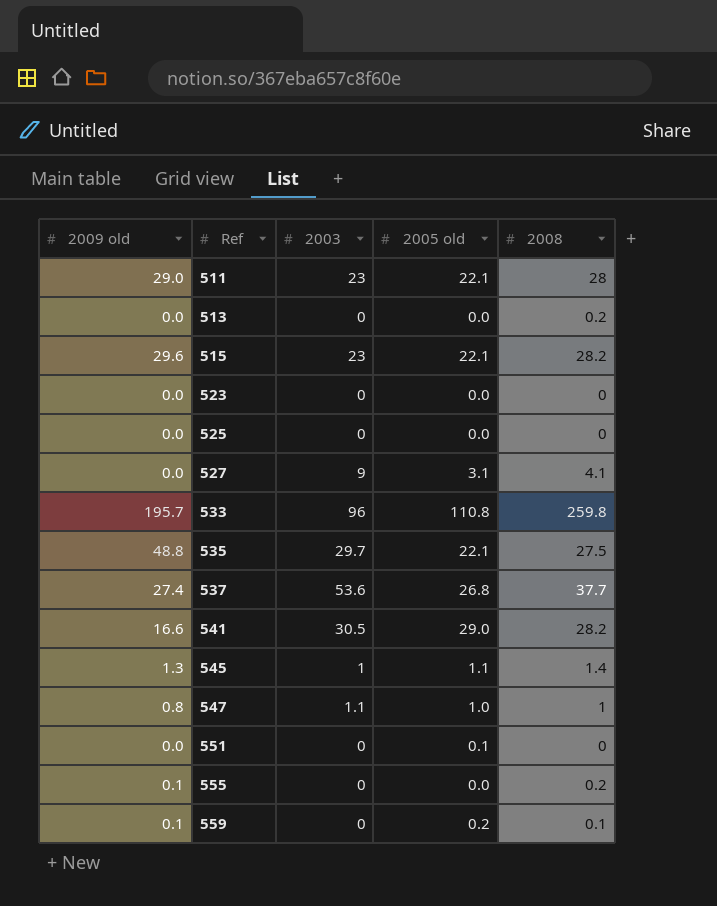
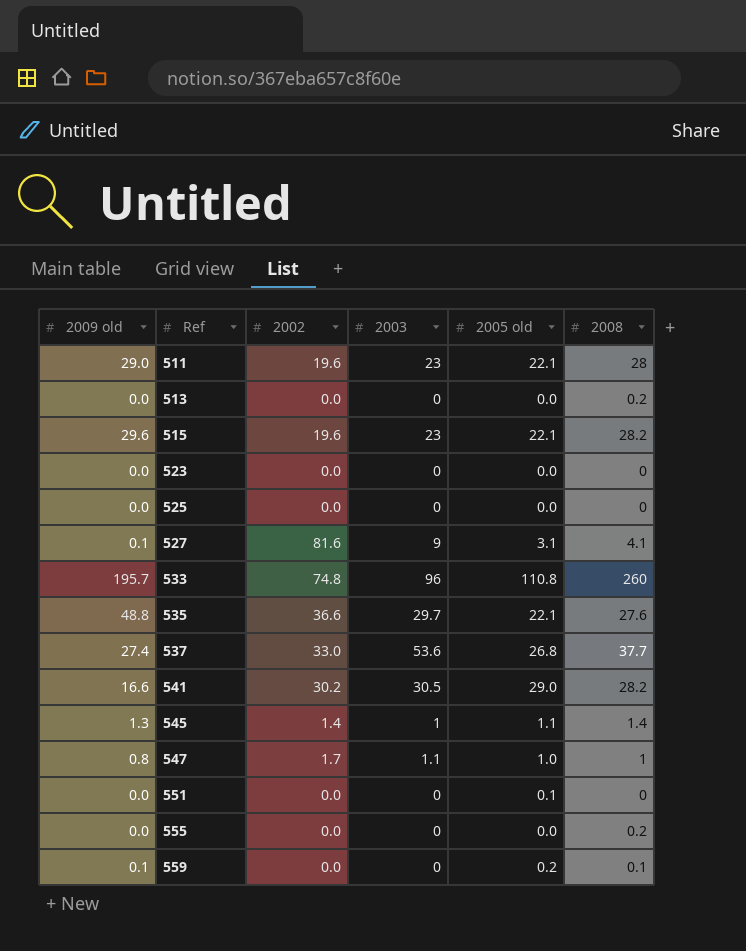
column 2002 | position: none -> 3
527 | 2009 old: 0.0 -> 0.1
533 | 2008: 259.8 -> 260
535 | 2008: 27.5 -> 27.6
555 | 2009 old: 0.1 -> 0.0

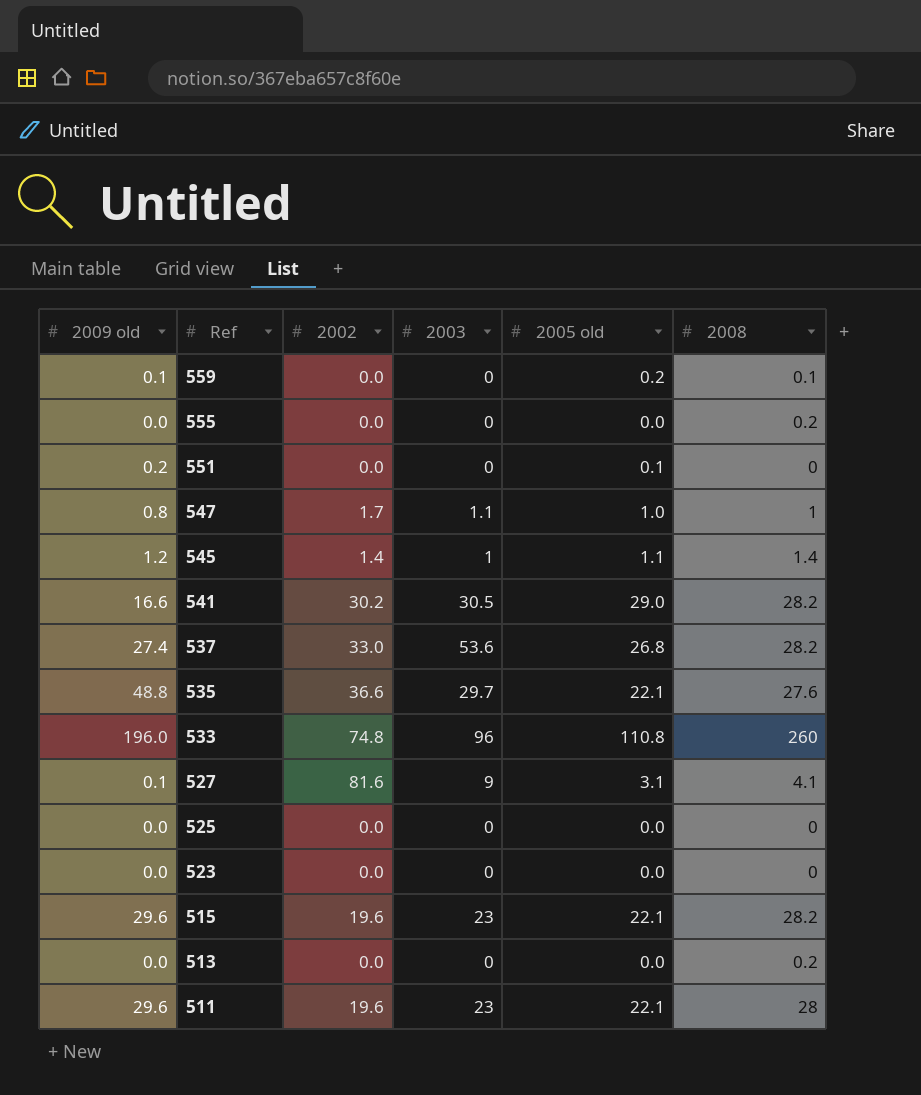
row order: Ref ascending -> Ref descending
551 | 2009 old: 0.0 -> 0.2
545 | 2009 old: 1.3 -> 1.2
537 | 2008: 37.7 -> 28.2
533 | 2009 old: 195.7 -> 196.0
511 | 2009 old: 29.0 -> 29.6

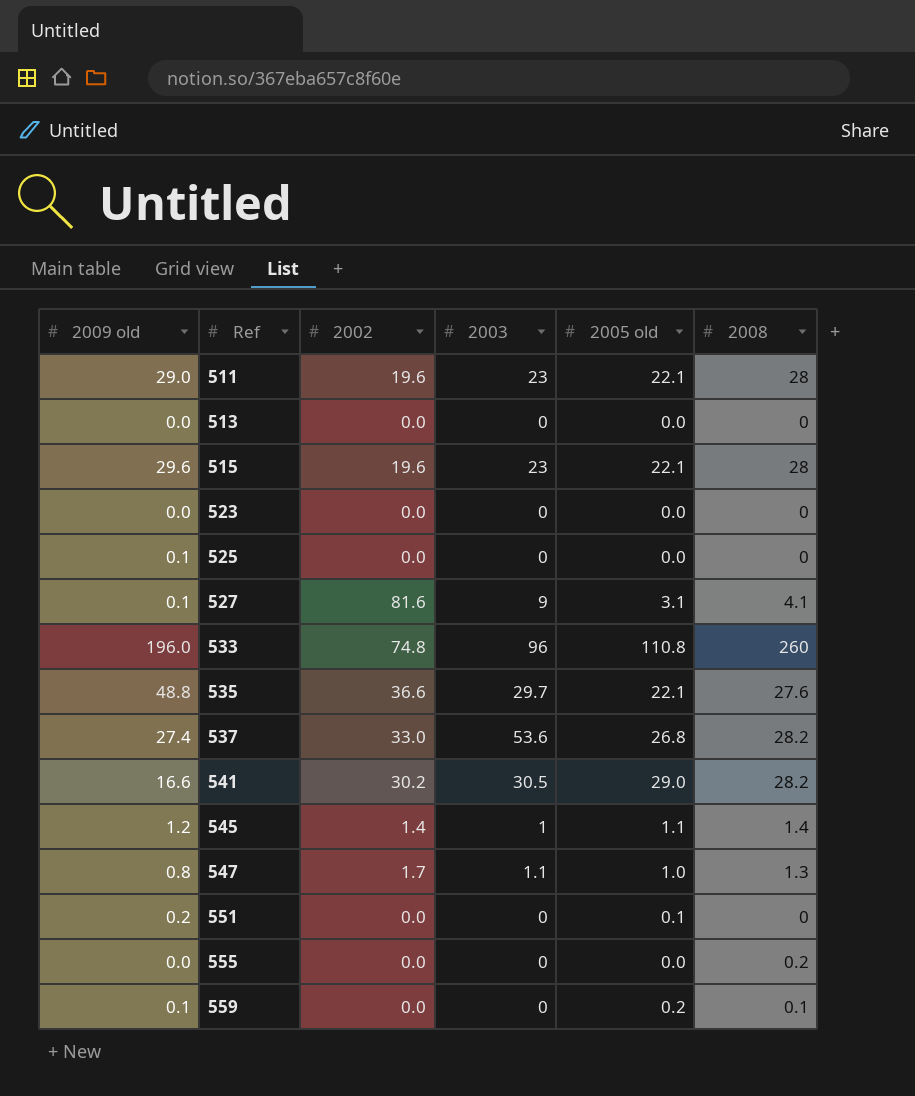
row order: Ref descending -> Ref ascending
511 | 2009 old: 29.6 -> 29.0
513 | 2008: 0.2 -> 0
515 | 2008: 28.2 -> 28
525 | 2009 old: 0.0 -> 0.1
547 | 2008: 1 -> 1.3

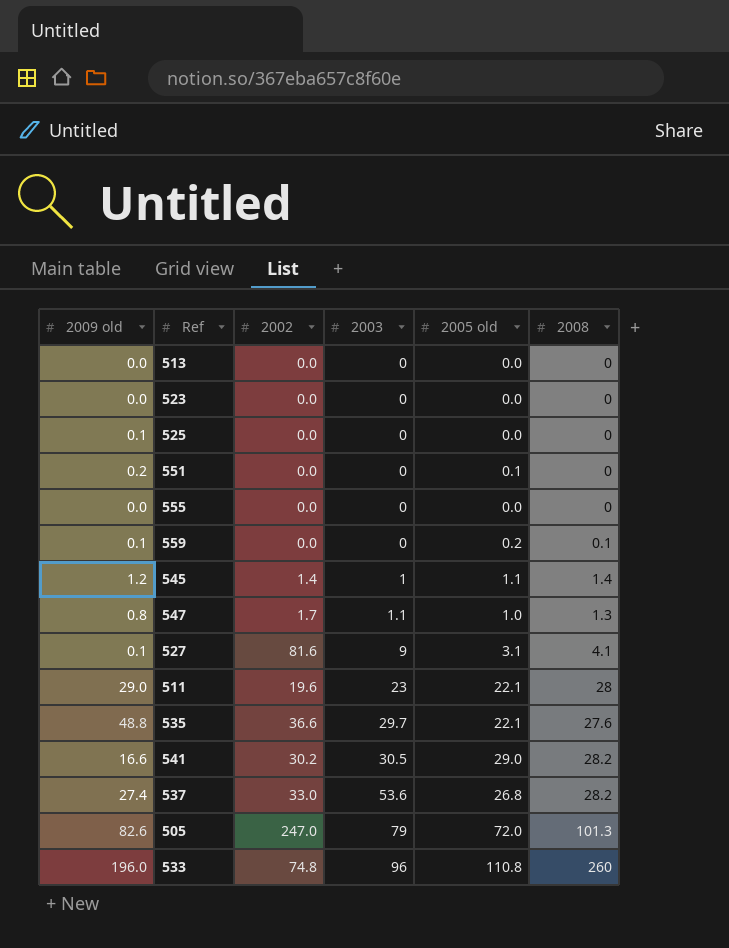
row order: Ref ascending -> 2003 ascending
row 515: 29.6 | 19.6 | 23 | 22.1 | 28 -> none
555 | 2008: 0.2 -> 0
row 505: none -> 82.6 | 247.0 | 79 | 72.0 | 101.3

